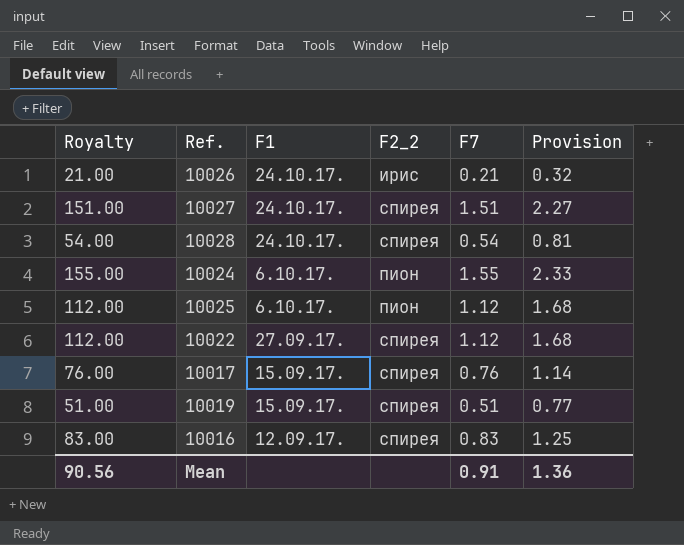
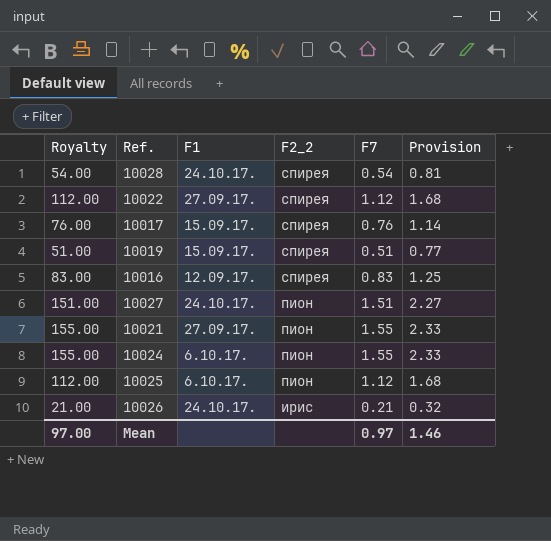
row order: F1 descending -> F2_2 descending
10027 | F2_2: спирея -> пион
row 10021: none -> 155.00 | 27.09.17. | пион | 1.55 | 2.33
Mean | Royalty: 90.56 -> 97.00
Mean | F7: 0.91 -> 0.97
Mean | Provision: 1.36 -> 1.46

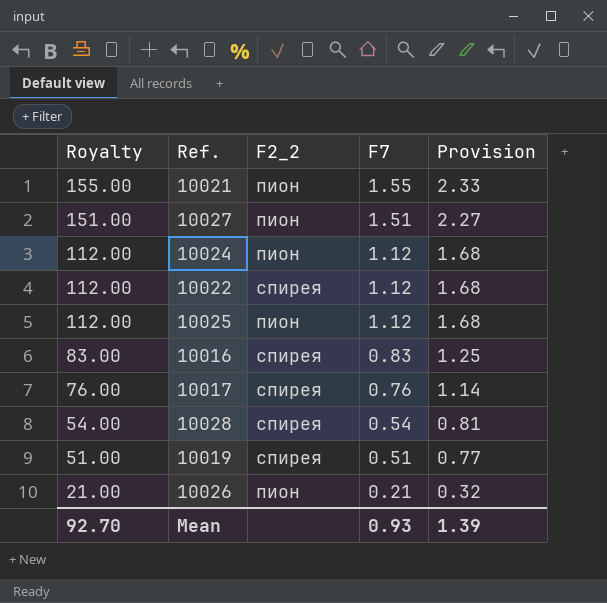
row order: F2_2 descending -> Royalty descending
column F1 | position: 3 -> none
10024 | Royalty: 155.00 -> 112.00
10024 | F7: 1.55 -> 1.12
10024 | Provision: 2.33 -> 1.68
10026 | F2_2: ирис -> пион
Mean | Royalty: 97.00 -> 92.70
Mean | F7: 0.97 -> 0.93
Mean | Provision: 1.46 -> 1.39

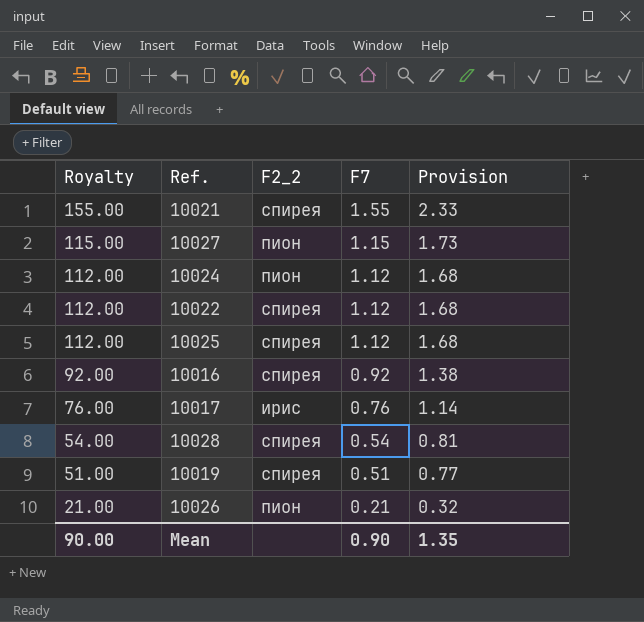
10021 | F2_2: пион -> спирея
10027 | Royalty: 151.00 -> 115.00
10027 | F7: 1.51 -> 1.15
10027 | Provision: 2.27 -> 1.73
10025 | F2_2: пион -> спирея
10016 | Royalty: 83.00 -> 92.00
10016 | F7: 0.83 -> 0.92
10016 | Provision: 1.25 -> 1.38
10017 | F2_2: спирея -> ирис
Mean | Royalty: 92.70 -> 90.00
Mean | F7: 0.93 -> 0.90
Mean | Provision: 1.39 -> 1.35

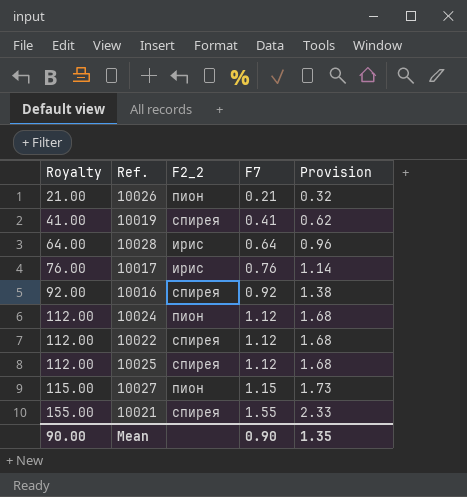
row order: Royalty descending -> Royalty ascending
10019 | Royalty: 51.00 -> 41.00
10019 | F7: 0.51 -> 0.41
10019 | Provision: 0.77 -> 0.62
10028 | Royalty: 54.00 -> 64.00
10028 | F2_2: спирея -> ирис
10028 | F7: 0.54 -> 0.64
10028 | Provision: 0.81 -> 0.96

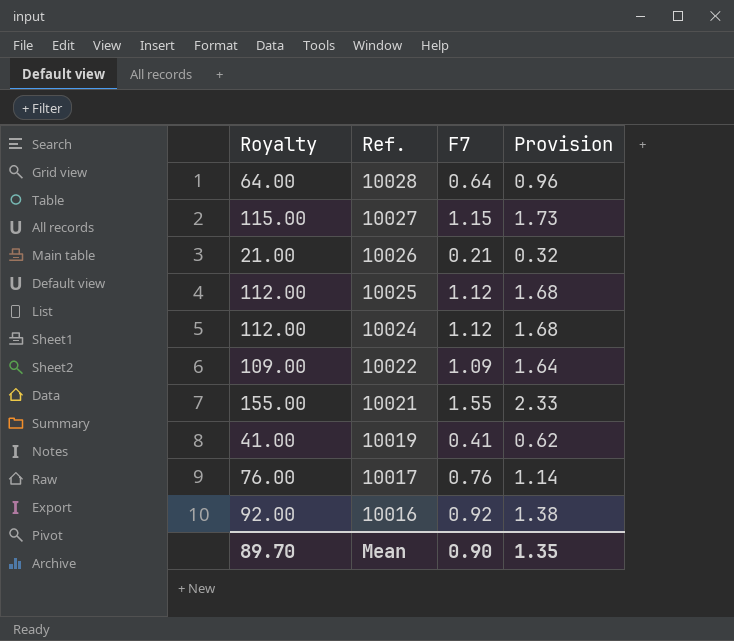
row order: Royalty ascending -> Ref. descending
column F2_2 | position: 3 -> none
10022 | Royalty: 112.00 -> 109.00
10022 | F7: 1.12 -> 1.09
10022 | Provision: 1.68 -> 1.64
Mean | Royalty: 90.00 -> 89.70

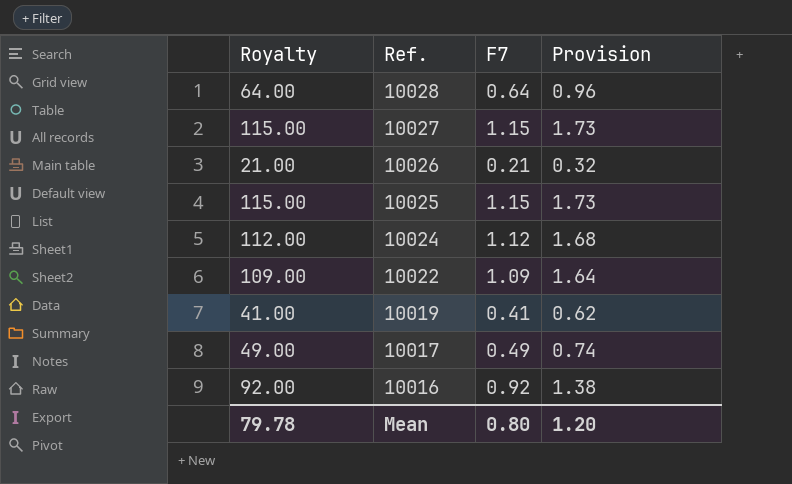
row 10021: 155.00 | 1.55 | 2.33 -> none
10025 | Royalty: 112.00 -> 115.00
10025 | F7: 1.12 -> 1.15
10025 | Provision: 1.68 -> 1.73
10017 | Royalty: 76.00 -> 49.00
10017 | F7: 0.76 -> 0.49
10017 | Provision: 1.14 -> 0.74
Mean | Royalty: 89.70 -> 79.78
Mean | F7: 0.90 -> 0.80
Mean | Provision: 1.35 -> 1.20

